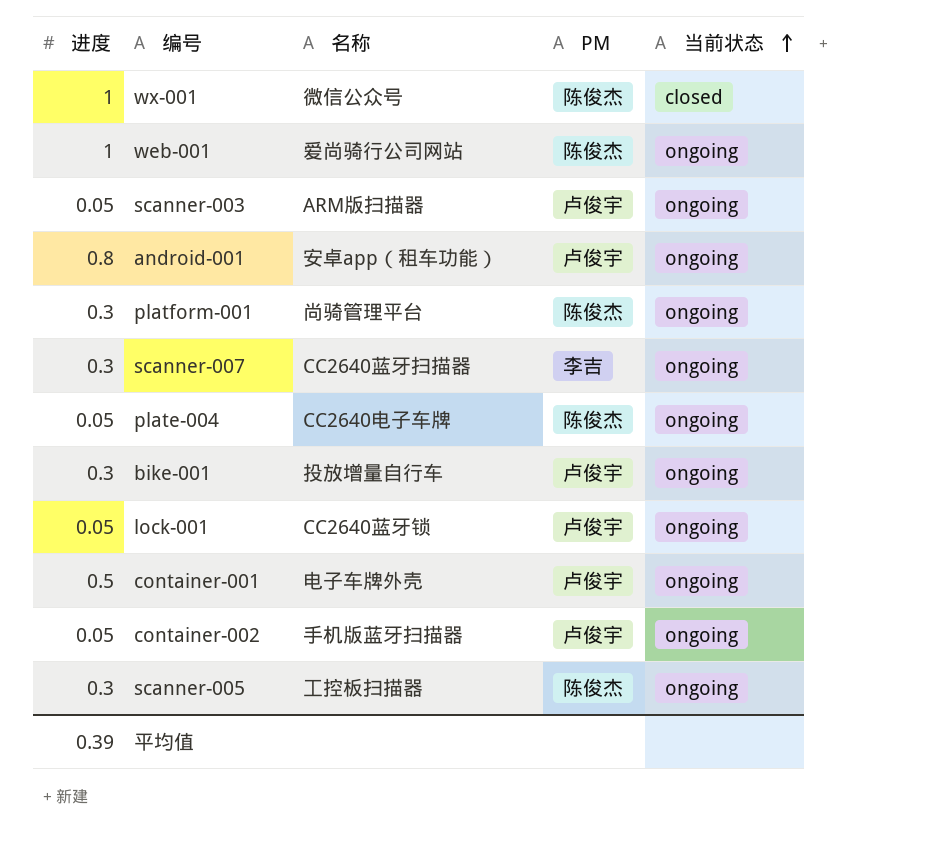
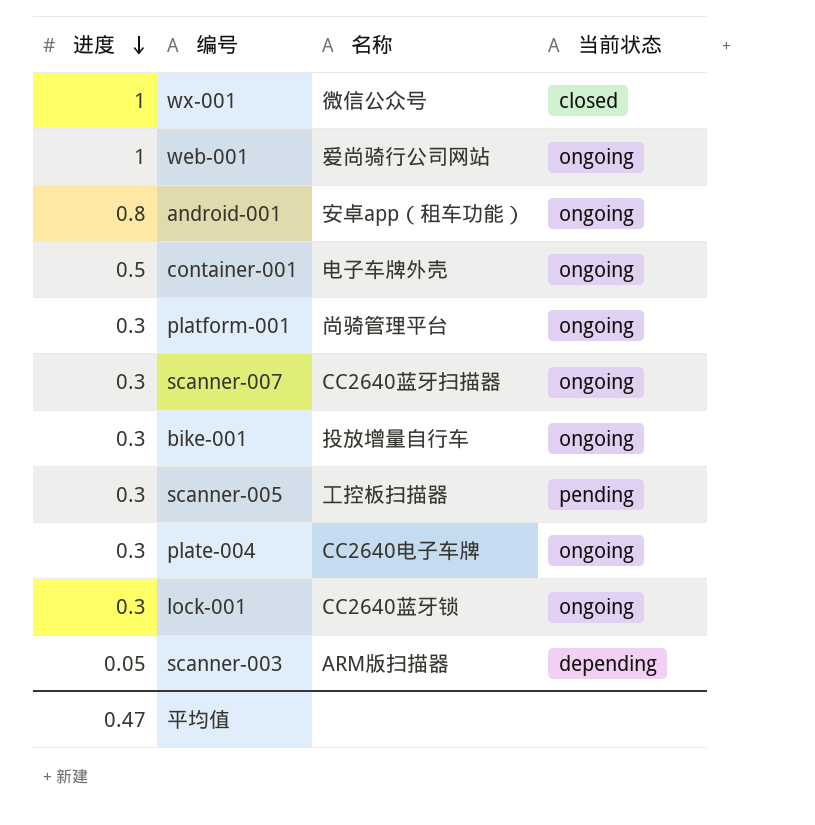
row order: 当前状态 ascending -> 进度 descending
column PM | position: 4 -> none
row container-002: 0.05 | 手机版蓝牙扫描器 | 卢俊宇 | ongoing -> none
scanner-005 | 当前状态: ongoing -> pending
plate-004 | 进度: 0.05 -> 0.3
lock-001 | 进度: 0.05 -> 0.3
scanner-003 | 当前状态: ongoing -> depending
平均值 | 进度: 0.39 -> 0.47

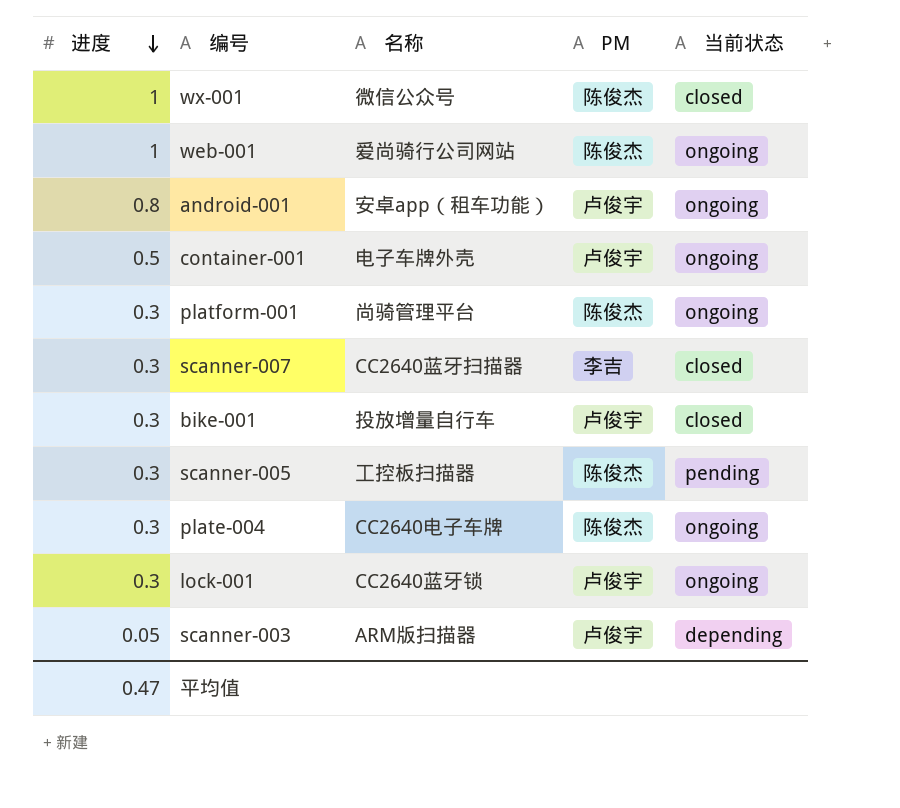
column PM | position: none -> 4
scanner-007 | 当前状态: ongoing -> closed
bike-001 | 当前状态: ongoing -> closed

